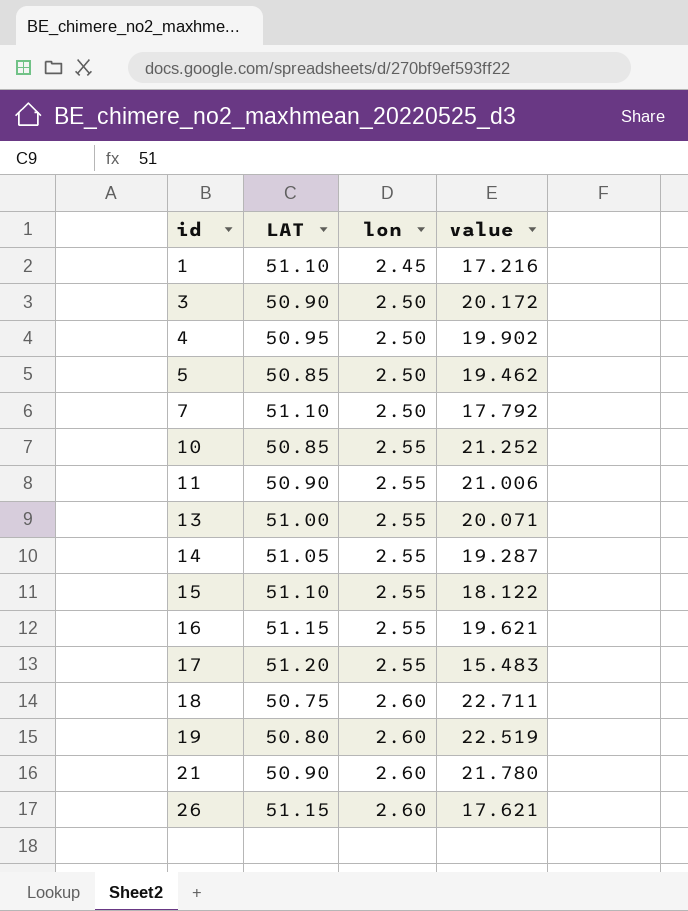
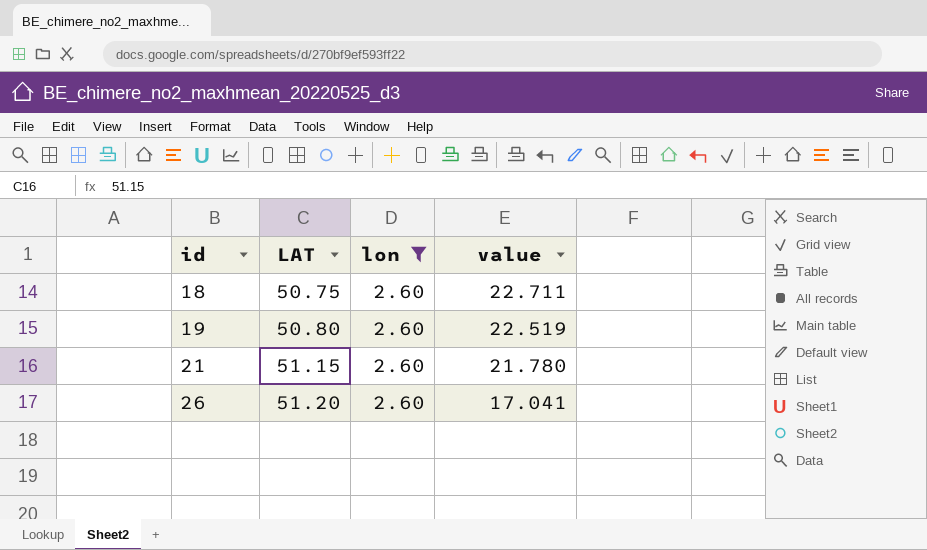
filter: none -> lon = 2.60
21 | LAT: 50.90 -> 51.15
26 | LAT: 51.15 -> 51.20
26 | value: 17.621 -> 17.041

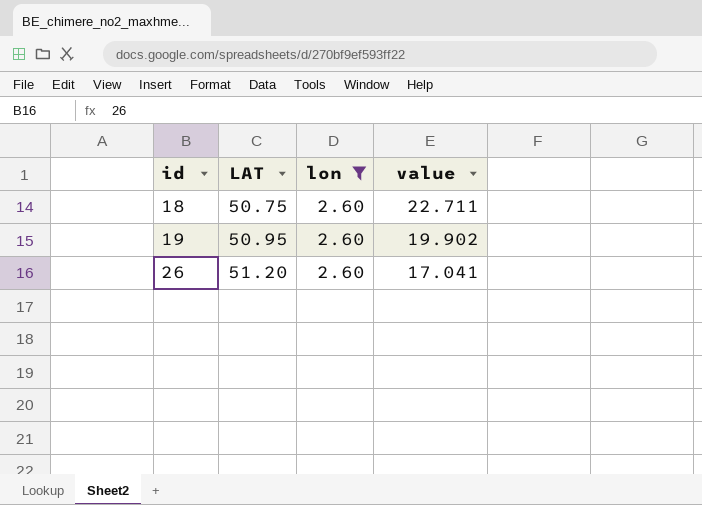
row 21: 51.15 | 2.60 | 21.780 -> none
19 | LAT: 50.80 -> 50.95
19 | value: 22.519 -> 19.902

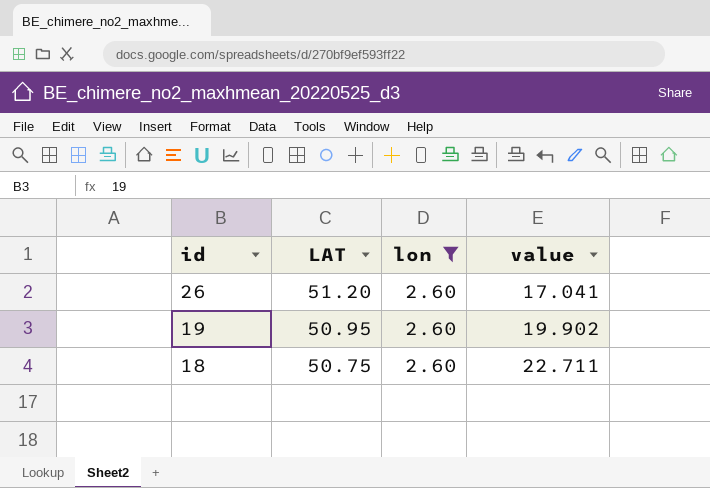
row order: id ascending -> id descending

